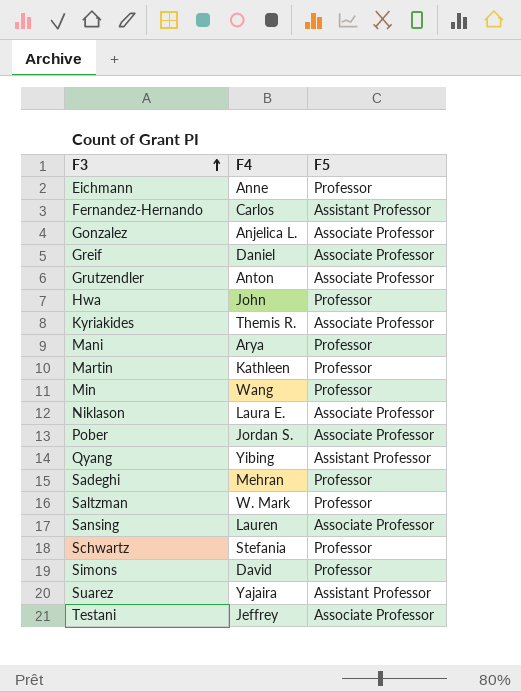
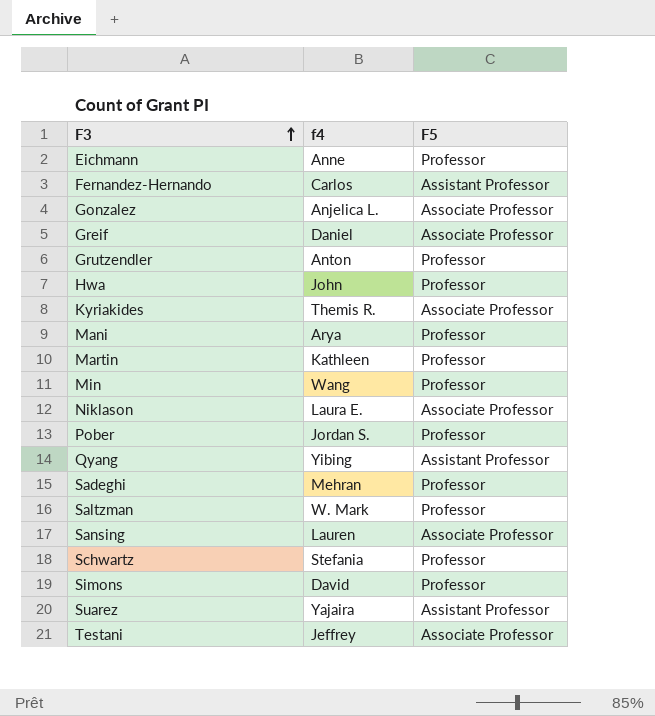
column name: F4 -> f4
Grutzendler | F5: Associate Professor -> Professor
Pober | F5: Associate Professor -> Professor

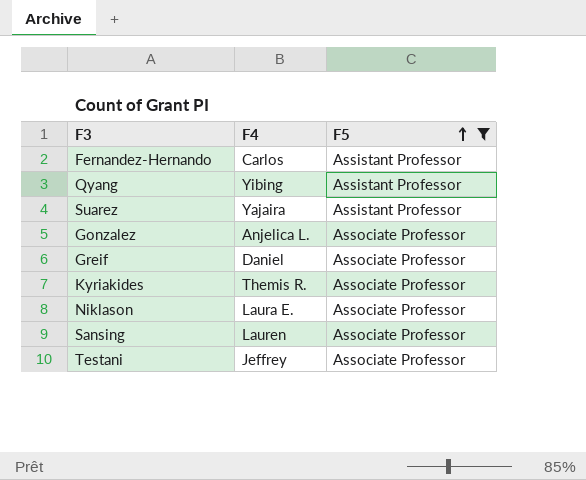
filter: none -> F5 != Professor
row order: F3 ascending -> F5 ascending
column name: f4 -> F4

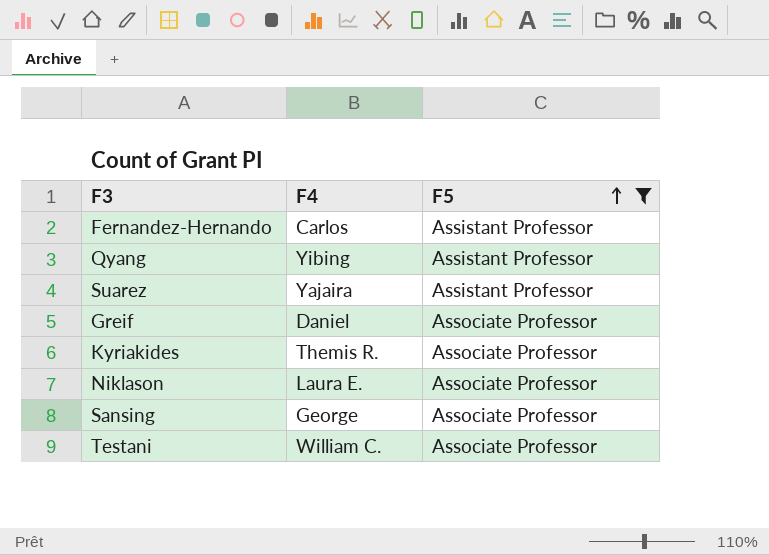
row Gonzalez: Anjelica L. | Associate Professor -> none
Sansing | F4: Lauren -> George
Testani | F4: Jeffrey -> William C.

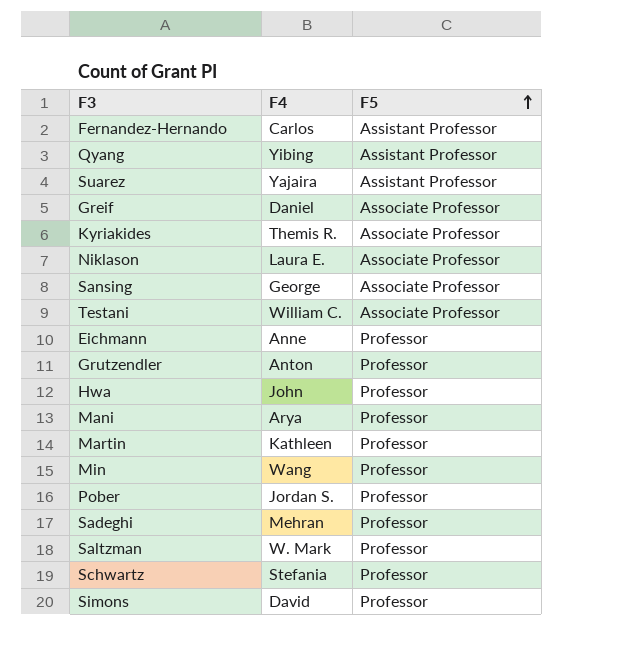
filter: F5 != Professor -> none

